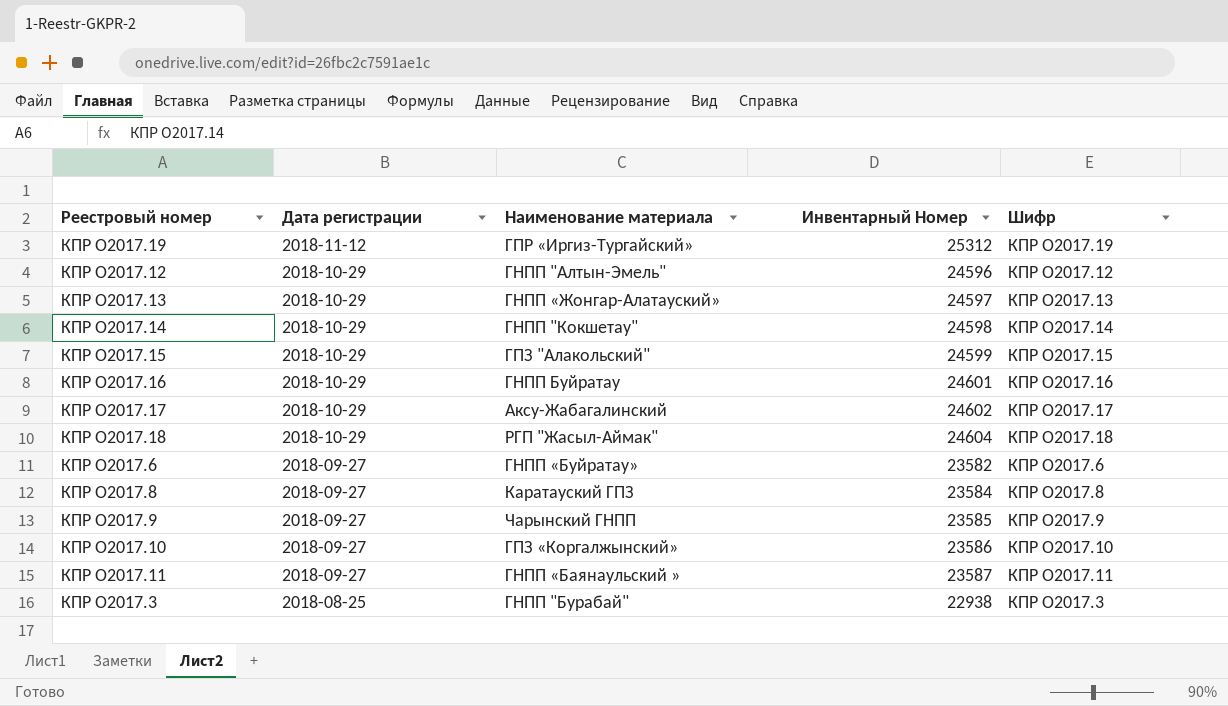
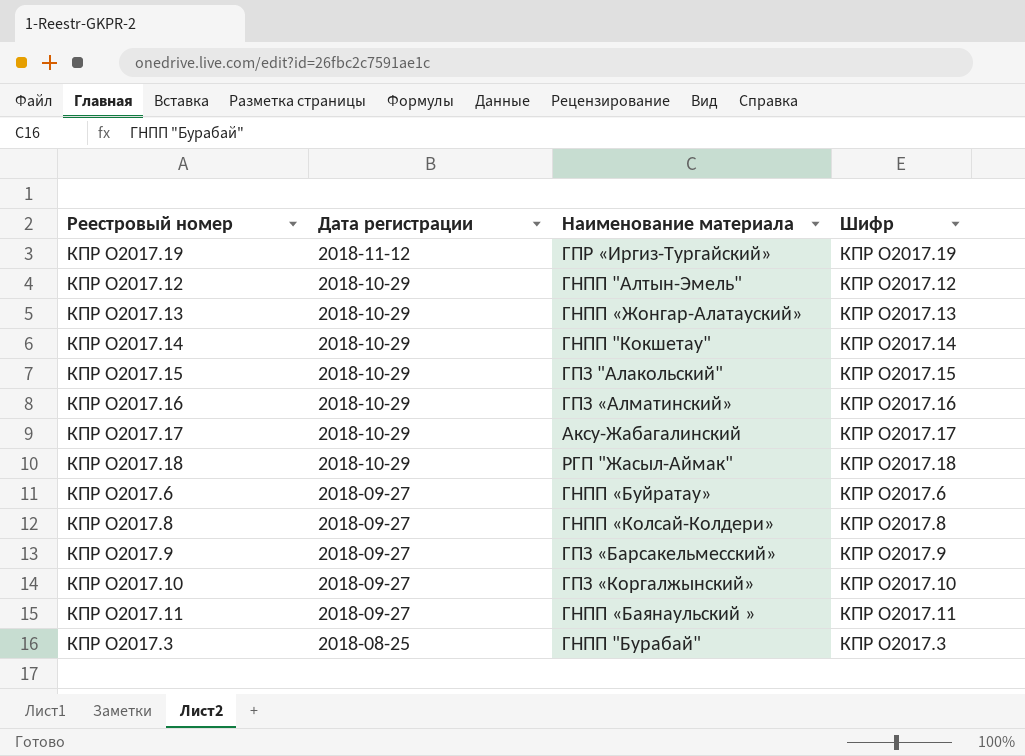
column Инвентарный Номер | position: 4 -> none
КПР О2017.16 | Наименование материала: ГНПП Буйратау -> ГПЗ «Алматинский»
КПР О2017.8 | Наименование материала: Каратауский ГПЗ -> ГНПП «Колсай-Колдери»
КПР О2017.9 | Наименование материала: Чарынский ГНПП -> ГПЗ «Барсакельмесский»

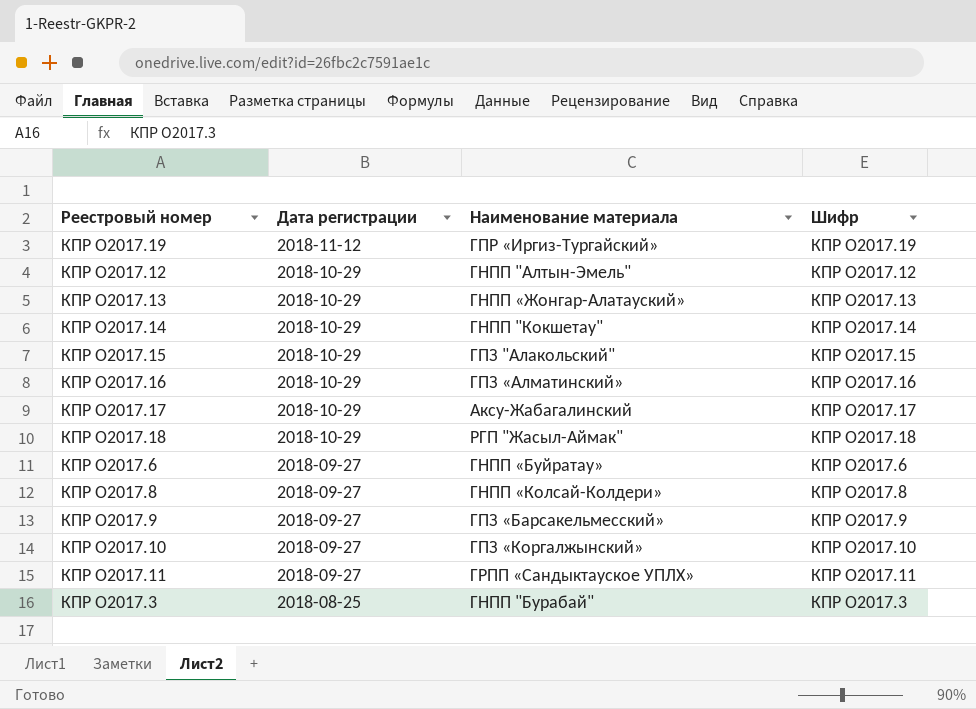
КПР О2017.11 | Наименование материала: ГНПП «Баянаульский » -> ГРПП «Сандыктауское УПЛХ»

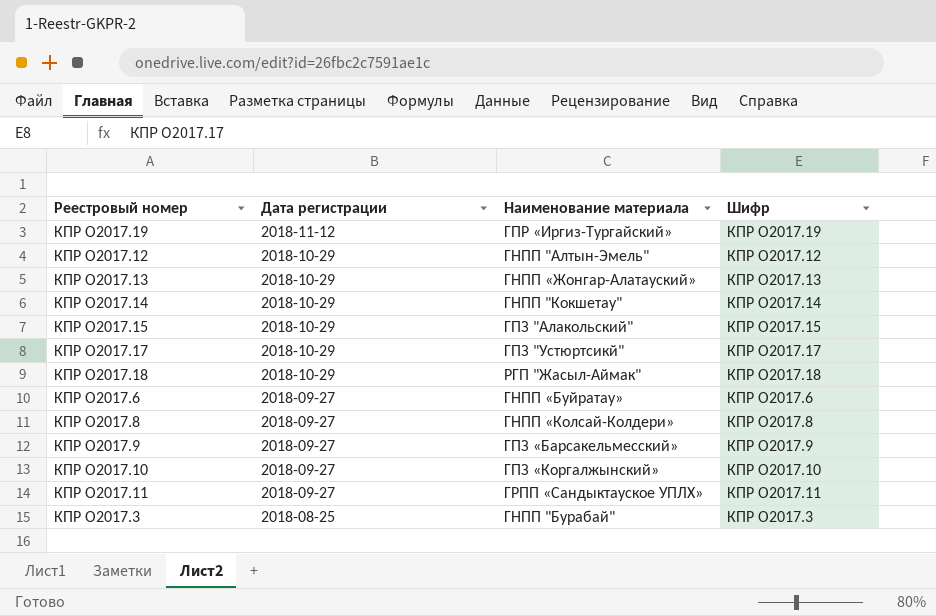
row КПР О2017.16: 2018-10-29 | ГПЗ «Алматинский» | КПР О2017.16 -> none
КПР О2017.17 | Наименование материала: Аксу-Жабагалинский -> ГПЗ "Устюртсикй"

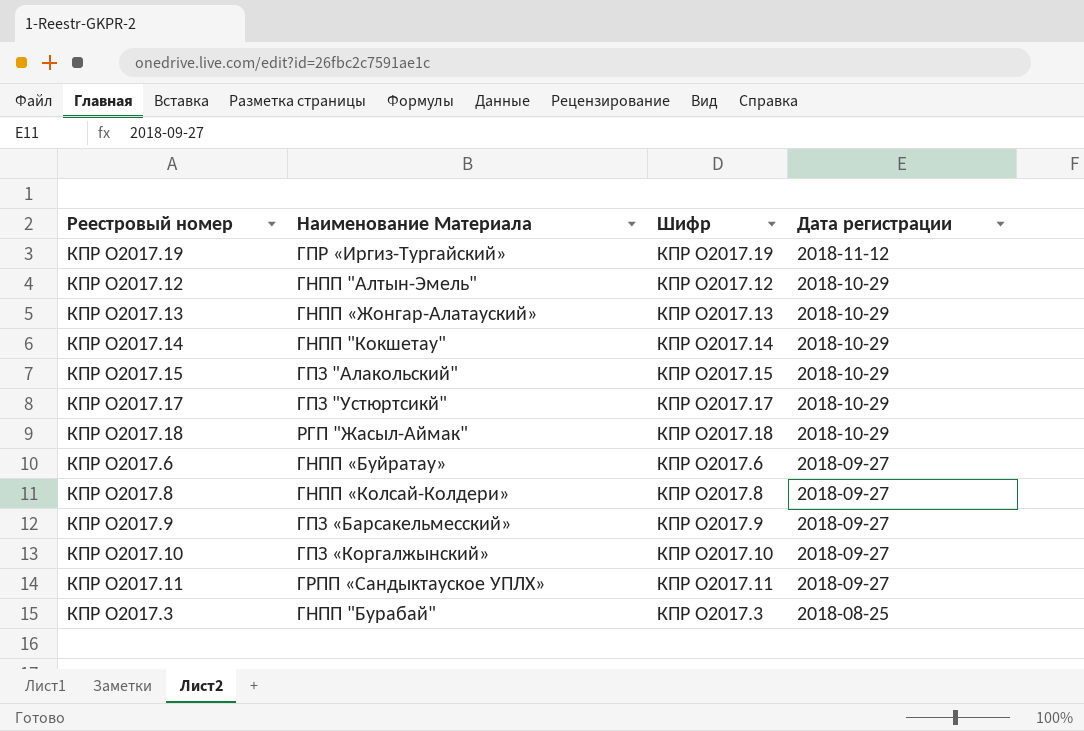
column name: Наименование материала -> Наименование Материала
column Дата регистрации | position: 2 -> 4

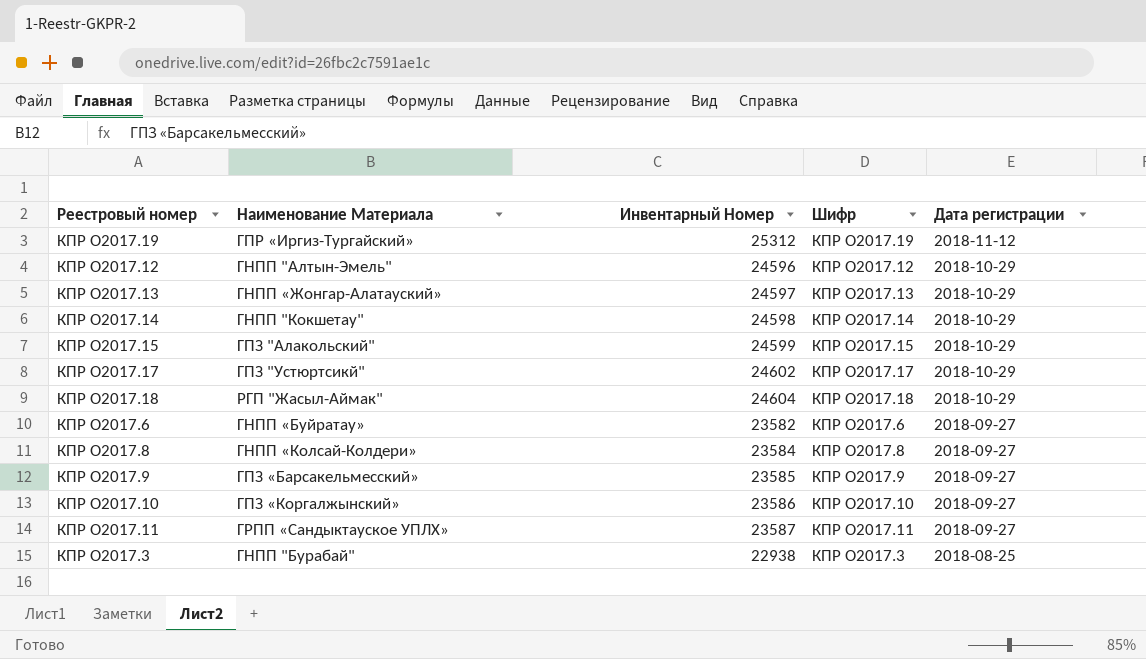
column Инвентарный Номер | position: none -> 3

